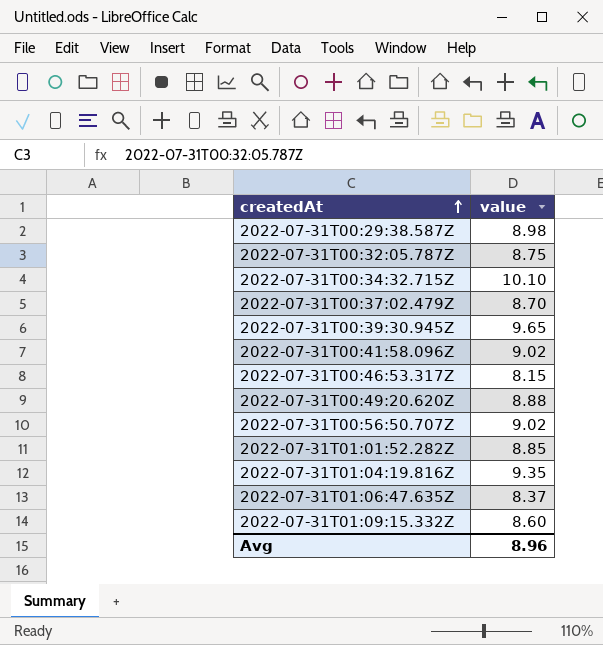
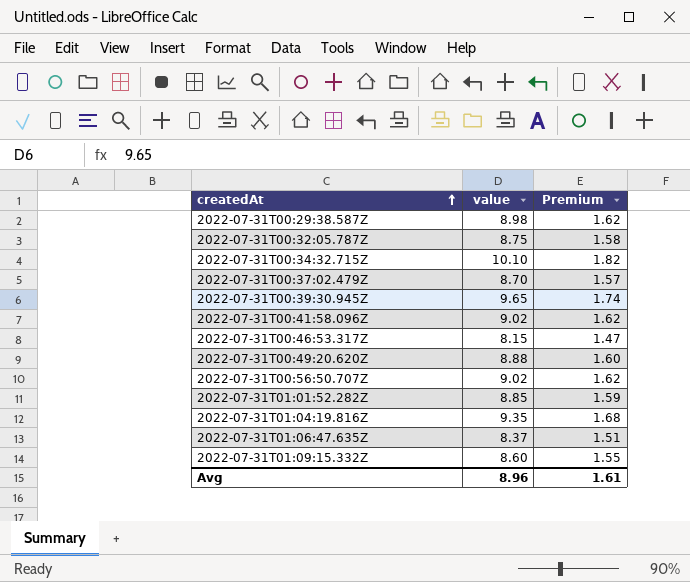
column Premium | formula: none -> [value] * 0.18

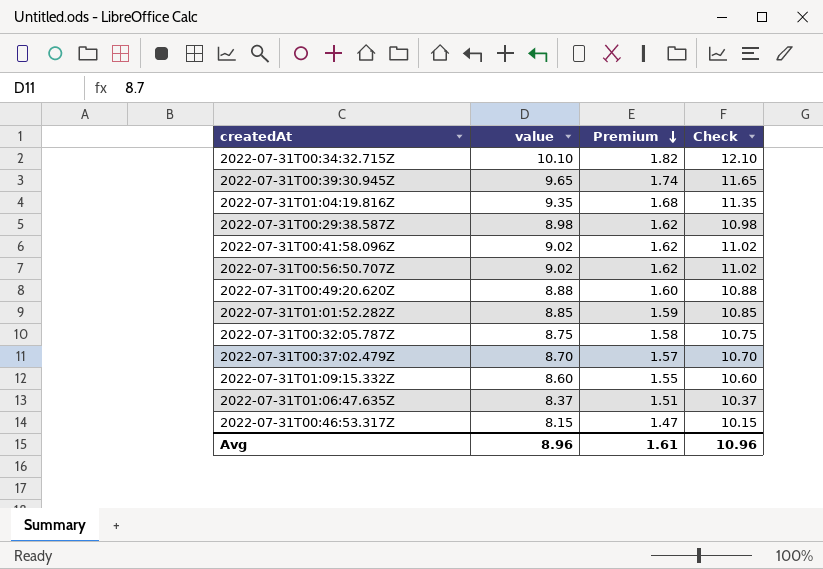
row order: createdAt ascending -> Premium descending
column Check | formula: none -> [value] + 2

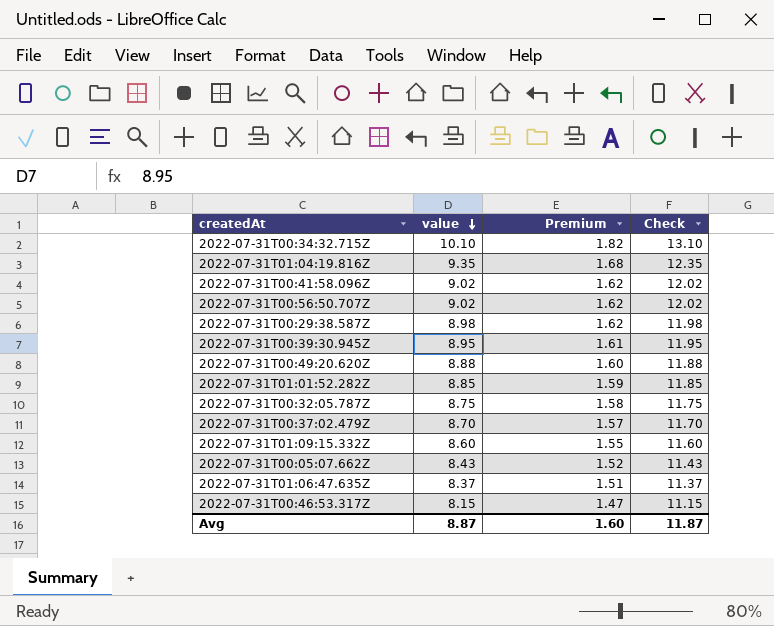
row order: Premium descending -> value descending
column Check | formula: [value] + 2 -> [value] + 3
2022-07-31T00:39:30.945Z | value: 9.65 -> 8.95
2022-07-31T00:39:30.945Z | Premium: 1.74 -> 1.61
row 2022-07-31T00:05:07.662Z: none -> 8.43 | 1.52 | 11.43
Avg | value: 8.96 -> 8.87
Avg | Premium: 1.61 -> 1.60
Avg | Check: 10.96 -> 11.87

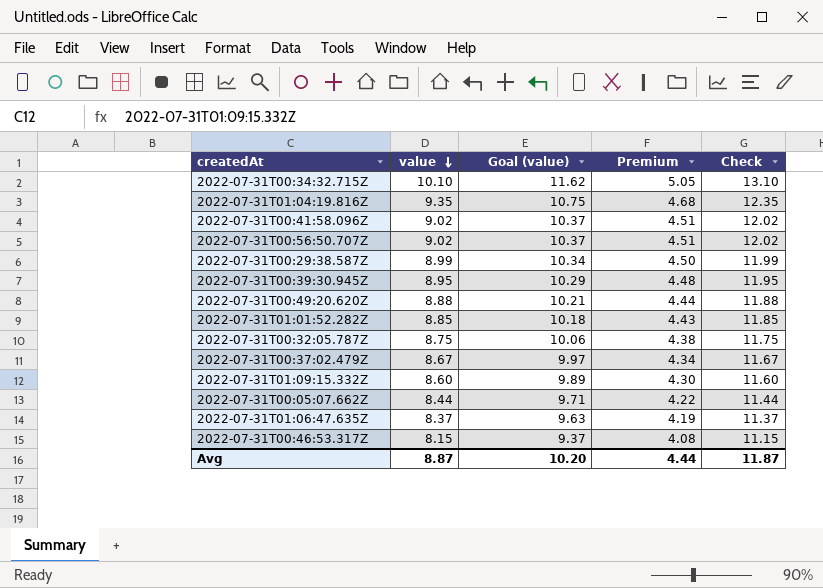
column Goal (value) | formula: none -> [value] * 1.15
column Premium | formula: [value] * 0.18 -> [value] * 0.5
2022-07-31T00:29:38.587Z | value: 8.98 -> 8.99
2022-07-31T00:29:38.587Z | Check: 11.98 -> 11.99
2022-07-31T00:37:02.479Z | value: 8.70 -> 8.67
2022-07-31T00:37:02.479Z | Check: 11.70 -> 11.67
2022-07-31T00:05:07.662Z | value: 8.43 -> 8.44
2022-07-31T00:05:07.662Z | Check: 11.43 -> 11.44
Avg | Premium: 1.60 -> 4.44

